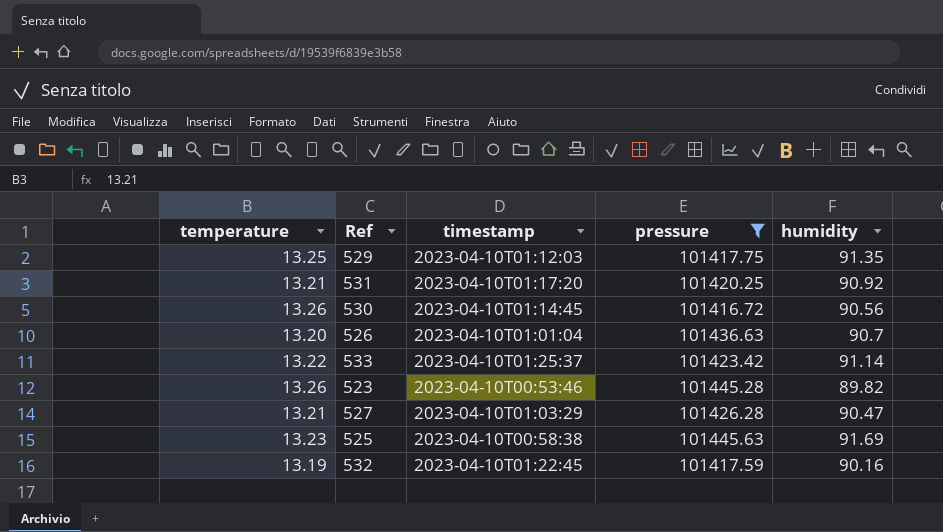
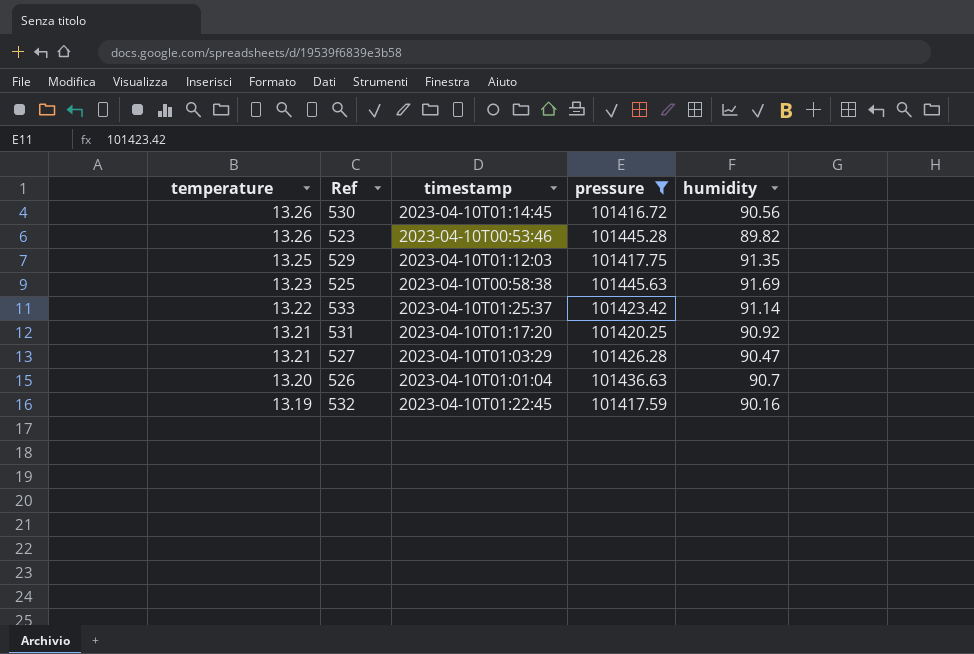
row order: none -> temperature descending

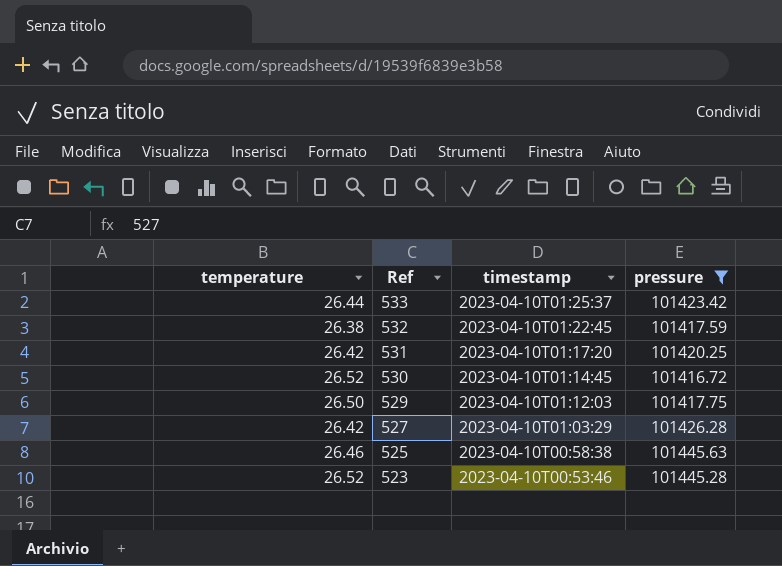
row order: temperature descending -> Ref descending
column humidity | position: 5 -> none
row 526: 13.20 | 2023-04-10T01:01:04 | 101436.63 | 90.7 -> none
533 | temperature: 13.22 -> 26.44
532 | temperature: 13.19 -> 26.38
531 | temperature: 13.21 -> 26.42
530 | temperature: 13.26 -> 26.52
529 | temperature: 13.25 -> 26.50
527 | temperature: 13.21 -> 26.42
525 | temperature: 13.23 -> 26.46
523 | temperature: 13.26 -> 26.52

